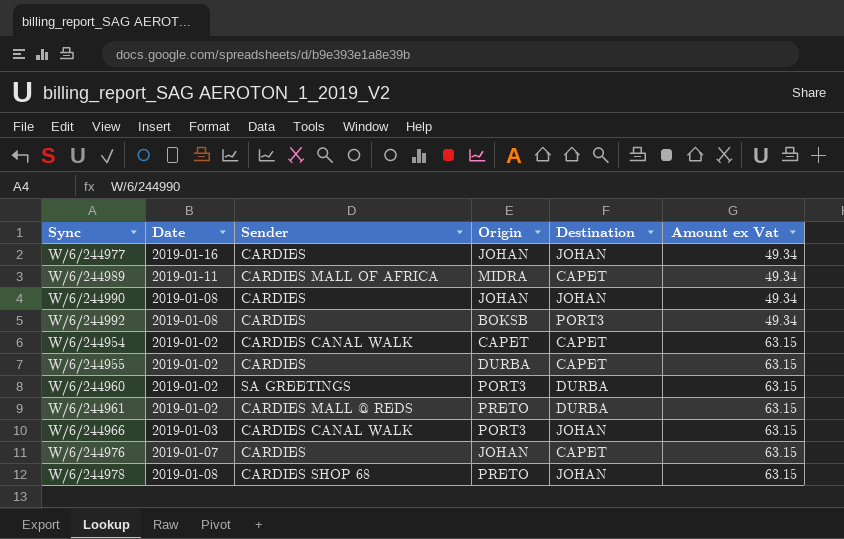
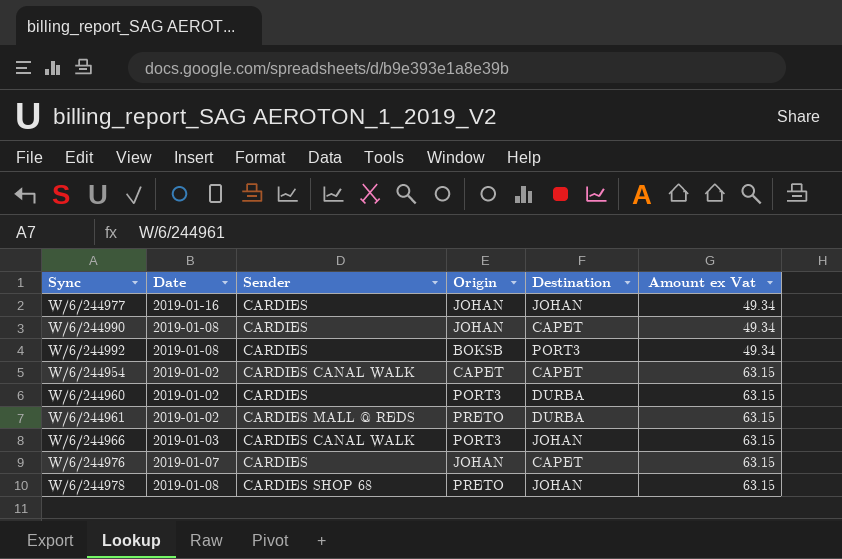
row W/6/244989: 2019-01-11 | CARDIES MALL OF AFRICA | MIDRA | CAPET | 49.34 -> none
row W/6/244955: 2019-01-02 | CARDIES | DURBA | CAPET | 63.15 -> none
W/6/244990 | Destination: JOHAN -> CAPET
W/6/244960 | Sender: SA GREETINGS -> CARDIES

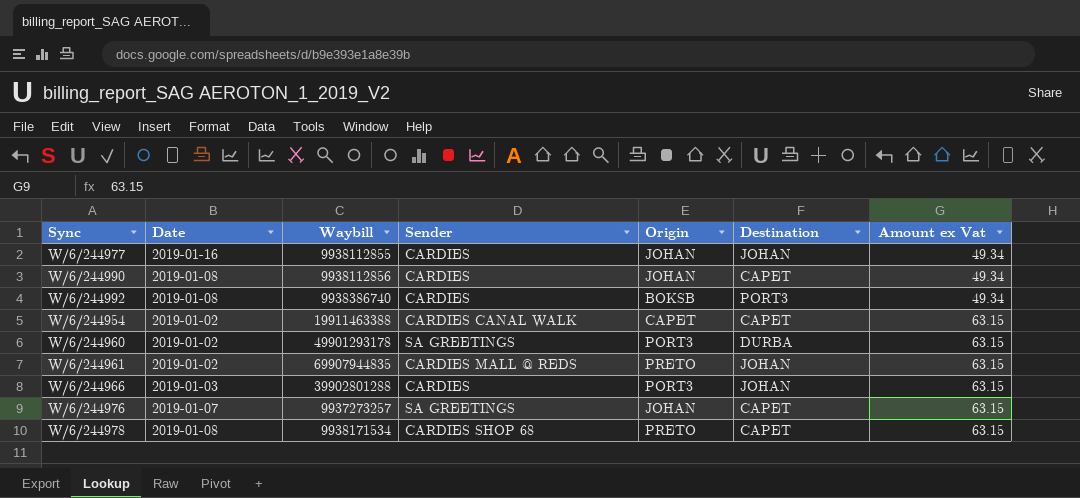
column Waybill | position: none -> 3
W/6/244960 | Sender: CARDIES -> SA GREETINGS
W/6/244961 | Destination: DURBA -> JOHAN
W/6/244966 | Sender: CARDIES CANAL WALK -> CARDIES
W/6/244976 | Sender: CARDIES -> SA GREETINGS
W/6/244978 | Destination: JOHAN -> CAPET

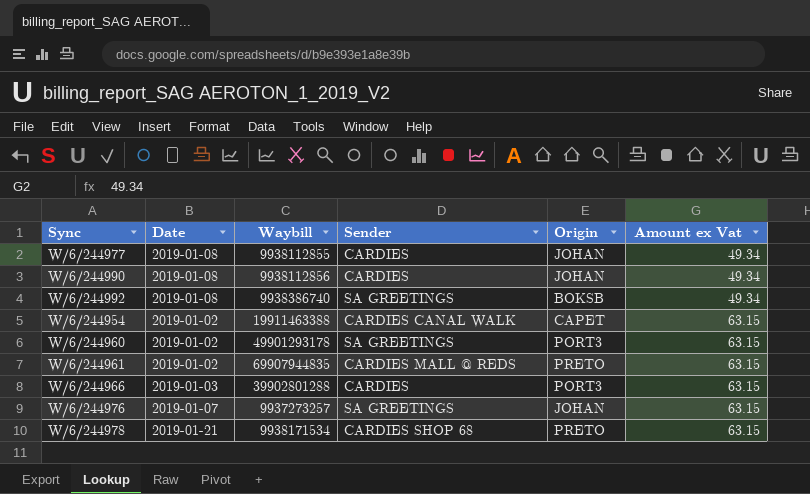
column Destination | position: 6 -> none
W/6/244977 | Date: 2019-01-16 -> 2019-01-08
W/6/244992 | Sender: CARDIES -> SA GREETINGS
W/6/244978 | Date: 2019-01-08 -> 2019-01-21

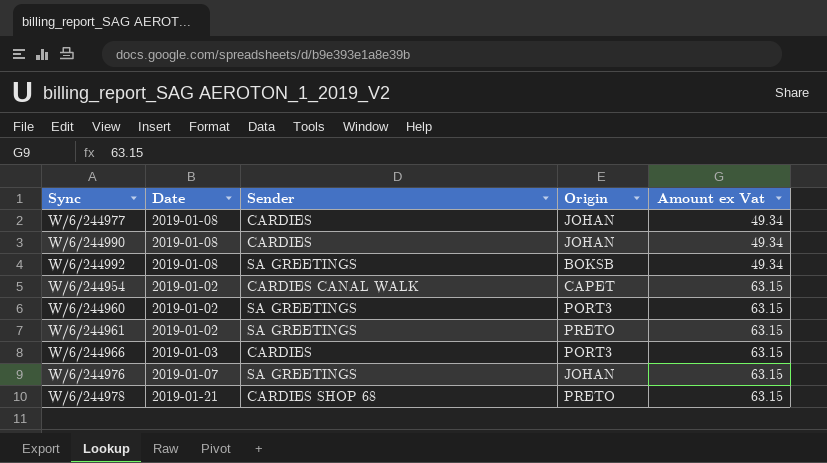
column Waybill | position: 3 -> none
W/6/244961 | Sender: CARDIES MALL @ REDS -> SA GREETINGS

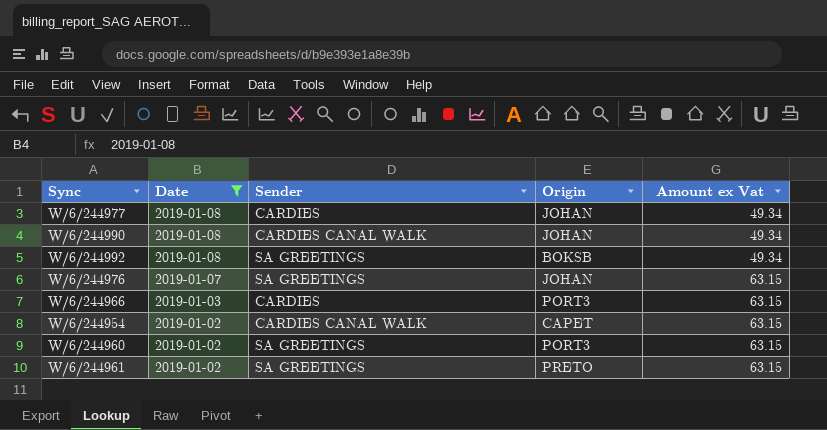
filter: none -> Date != 2019-01-21
row order: Amount ex Vat ascending -> Date descending
W/6/244990 | Sender: CARDIES -> CARDIES CANAL WALK

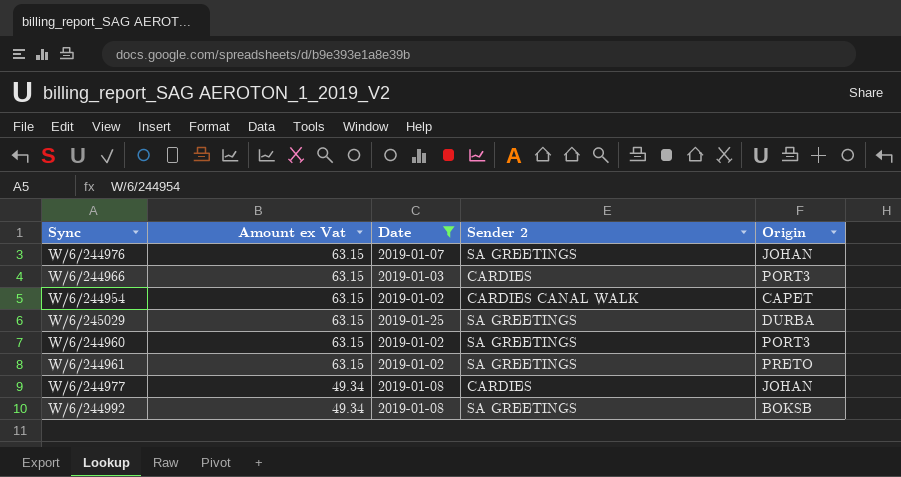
row order: Date descending -> Amount ex Vat descending
column Amount ex Vat | position: 5 -> 2
column name: Sender -> Sender 2
row W/6/244990: 2019-01-08 | CARDIES CANAL WALK | JOHAN | 49.34 -> none
row W/6/245029: none -> 63.15 | 2019-01-25 | SA GREETINGS | DURBA

